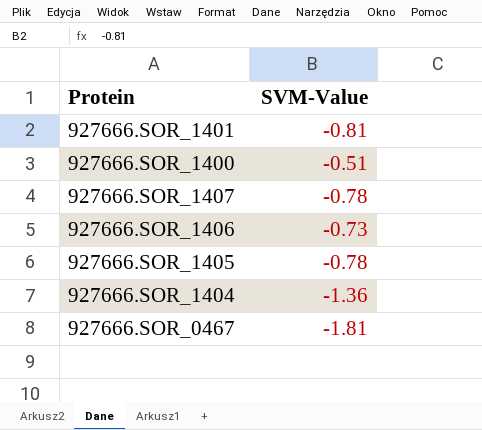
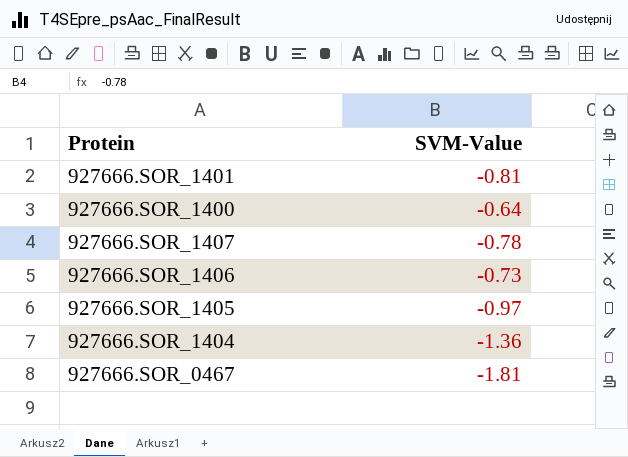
927666.SOR_1400 | SVM-Value: -0.51 -> -0.64
927666.SOR_1405 | SVM-Value: -0.78 -> -0.97

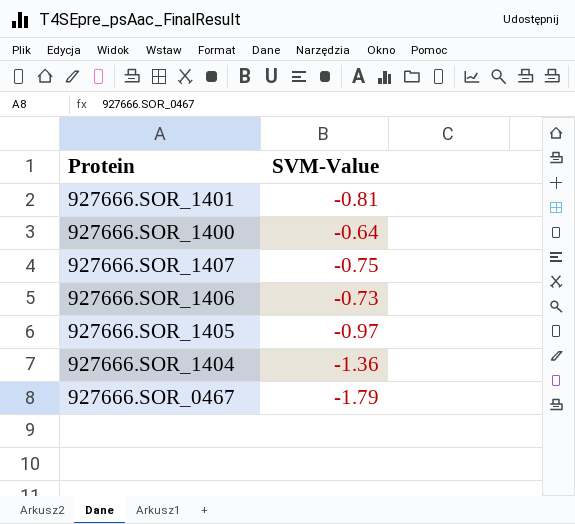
927666.SOR_1407 | SVM-Value: -0.78 -> -0.75
927666.SOR_0467 | SVM-Value: -1.81 -> -1.79

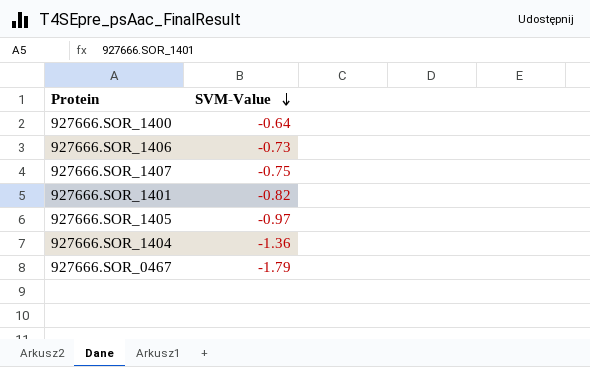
row order: none -> SVM-Value descending
927666.SOR_1401 | SVM-Value: -0.81 -> -0.82

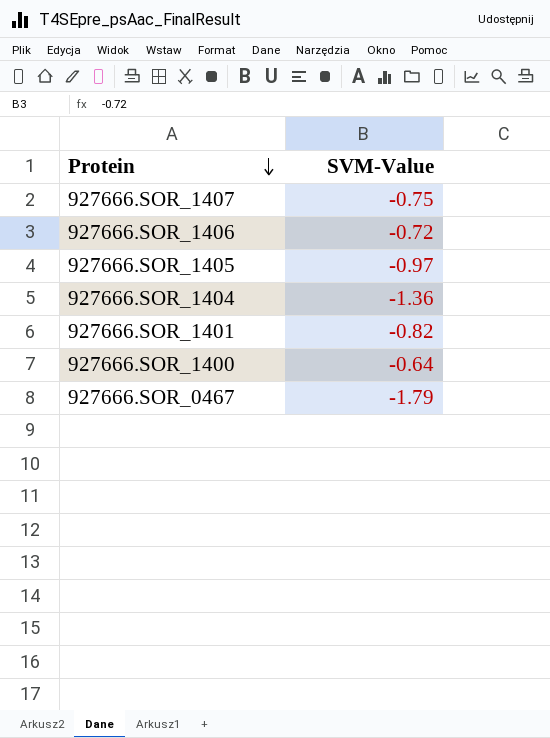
row order: SVM-Value descending -> Protein descending
927666.SOR_1406 | SVM-Value: -0.73 -> -0.72

